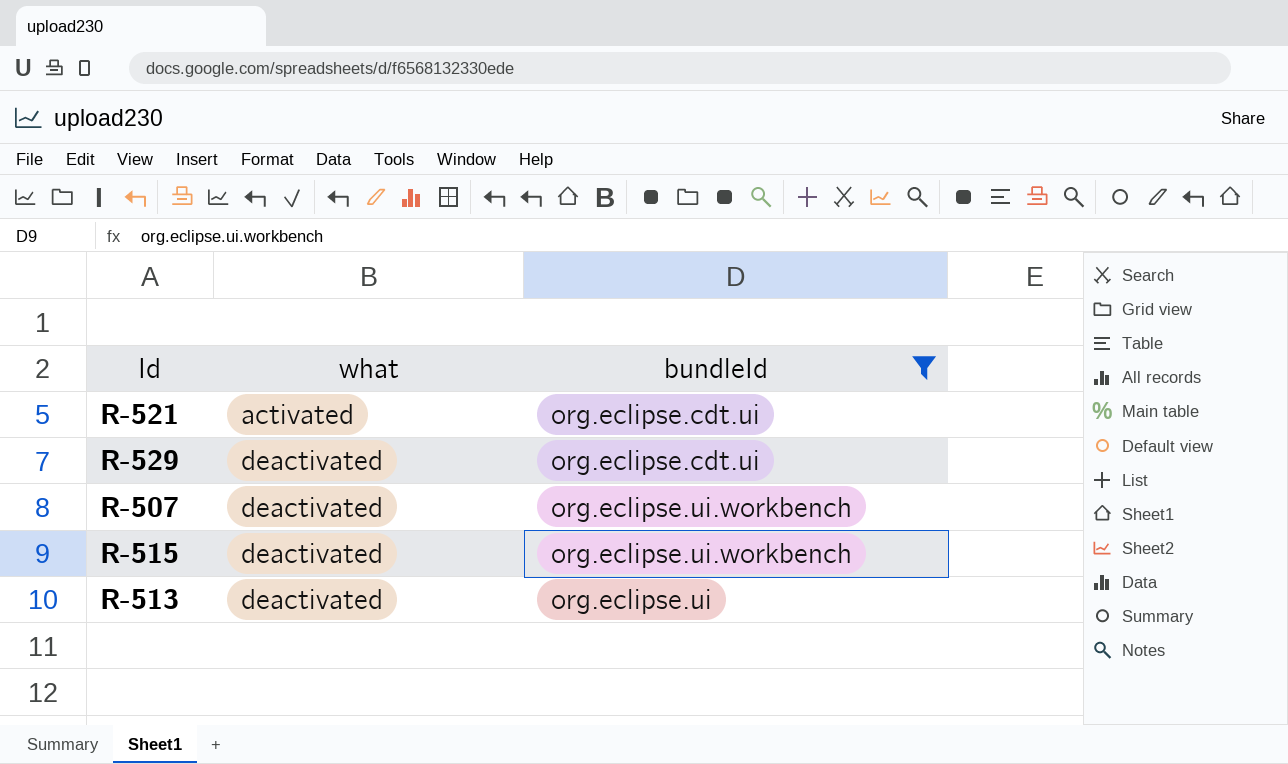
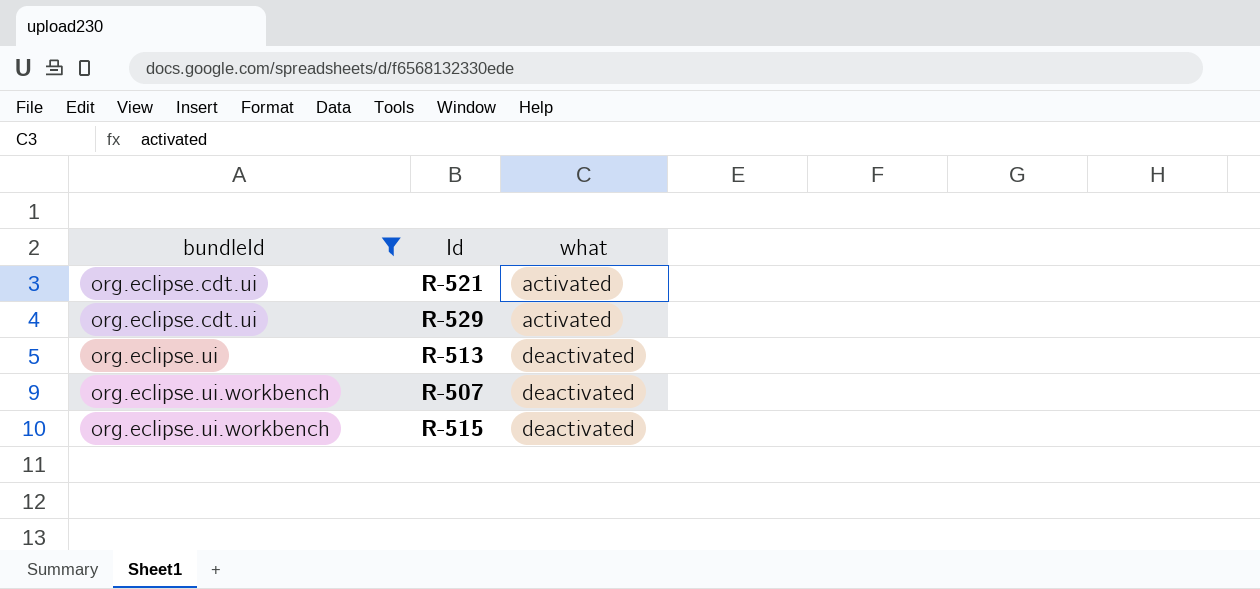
row order: what ascending -> bundleId ascending
column bundleId | position: 3 -> 1
R-529 | what: deactivated -> activated

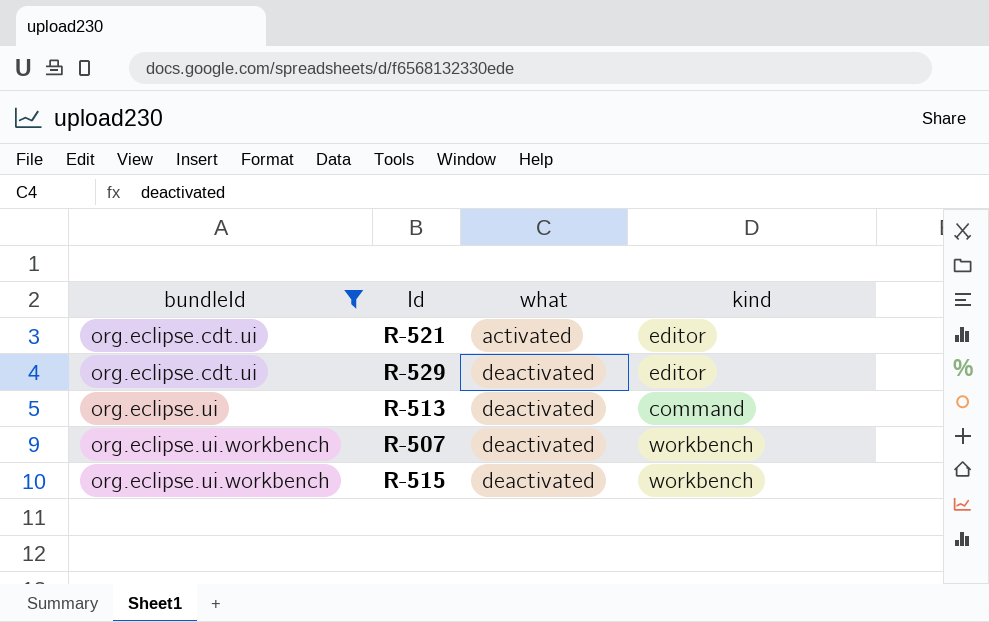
column kind | position: none -> 4
R-529 | what: activated -> deactivated

